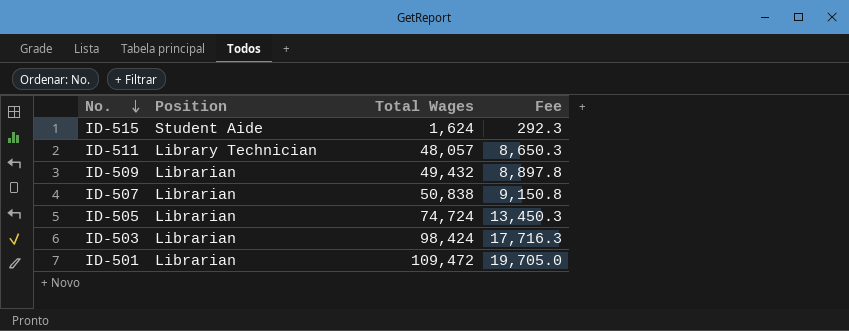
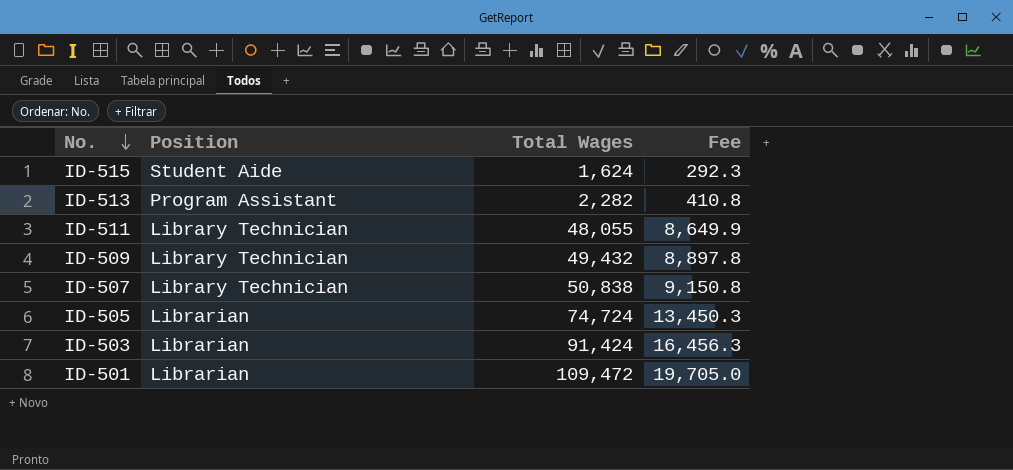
row ID-513: none -> Program Assistant | 2,282 | 410.8
ID-511 | Total Wages: 48,057 -> 48,055
ID-511 | Fee: 8,650.3 -> 8,649.9
ID-509 | Position: Librarian -> Library Technician
ID-507 | Position: Librarian -> Library Technician
ID-503 | Total Wages: 98,424 -> 91,424
ID-503 | Fee: 17,716.3 -> 16,456.3

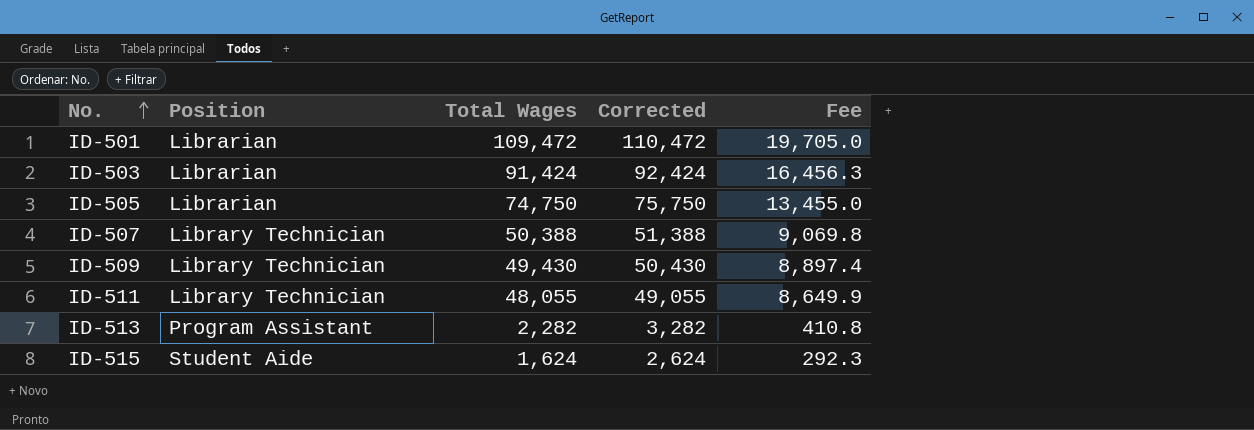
row order: No. descending -> No. ascending
column Corrected | formula: none -> [Total Wages] + 1000
ID-505 | Total Wages: 74,724 -> 74,750
ID-505 | Fee: 13,450.3 -> 13,455.0
ID-507 | Total Wages: 50,838 -> 50,388
ID-507 | Fee: 9,150.8 -> 9,069.8
ID-509 | Total Wages: 49,432 -> 49,430
ID-509 | Fee: 8,897.8 -> 8,897.4

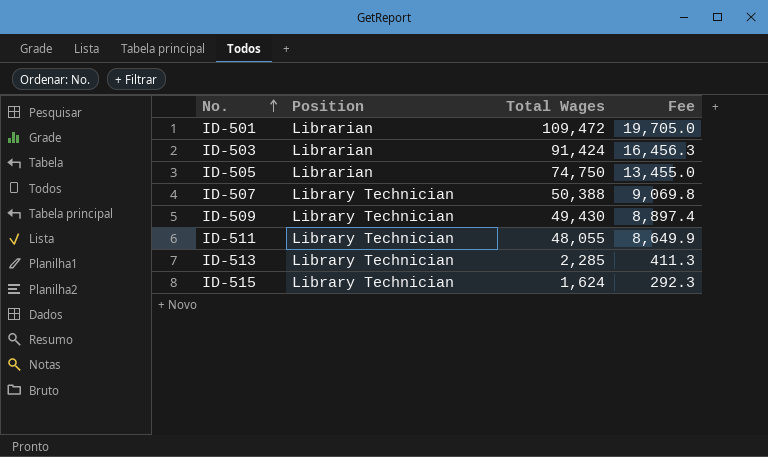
column Corrected | formula: [Total Wages] + 1000 -> none
ID-513 | Position: Program Assistant -> Library Technician
ID-513 | Total Wages: 2,282 -> 2,285
ID-513 | Fee: 410.8 -> 411.3
ID-515 | Position: Student Aide -> Library Technician

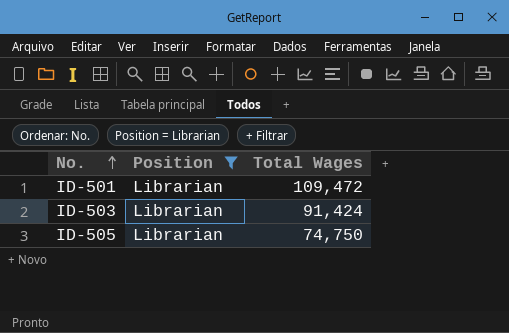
filter: none -> Position = Librarian
column Fee | formula: [Total Wages] * 0.18 -> none

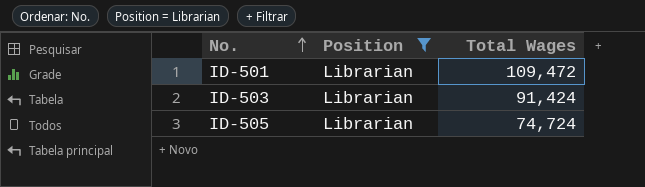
ID-505 | Total Wages: 74,750 -> 74,724

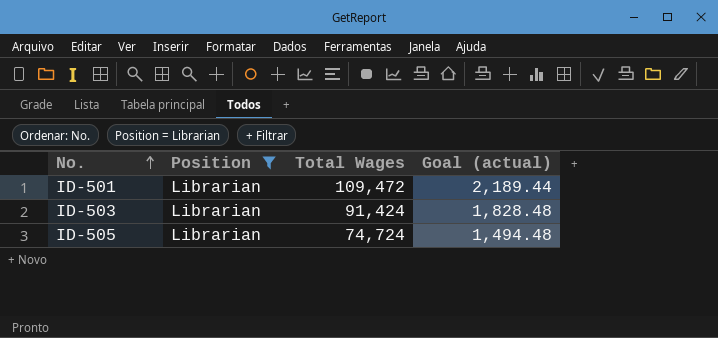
column Goal (actual) | formula: none -> [Total Wages] * 0.02

